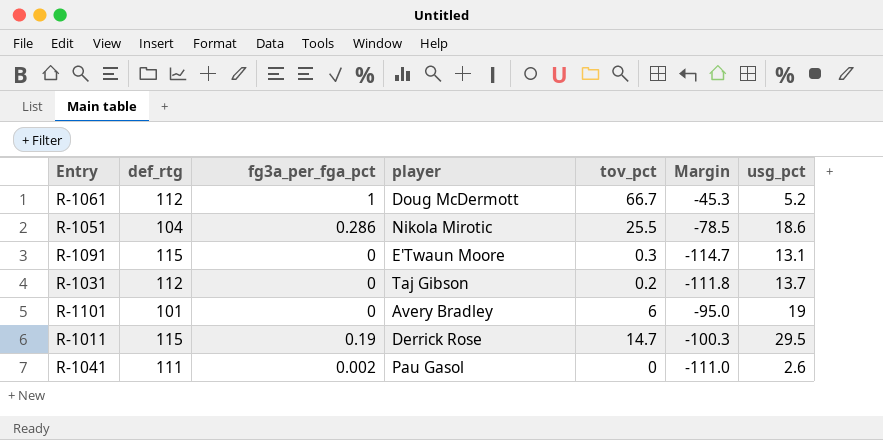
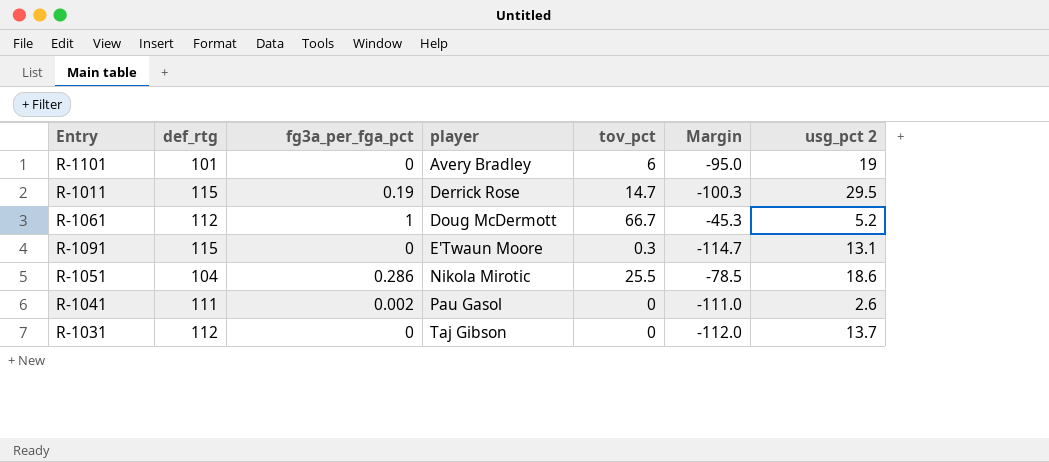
row order: none -> player ascending
column name: usg_pct -> usg_pct 2
R-1031 | tov_pct: 0.2 -> 0
R-1031 | Margin: -111.8 -> -112.0

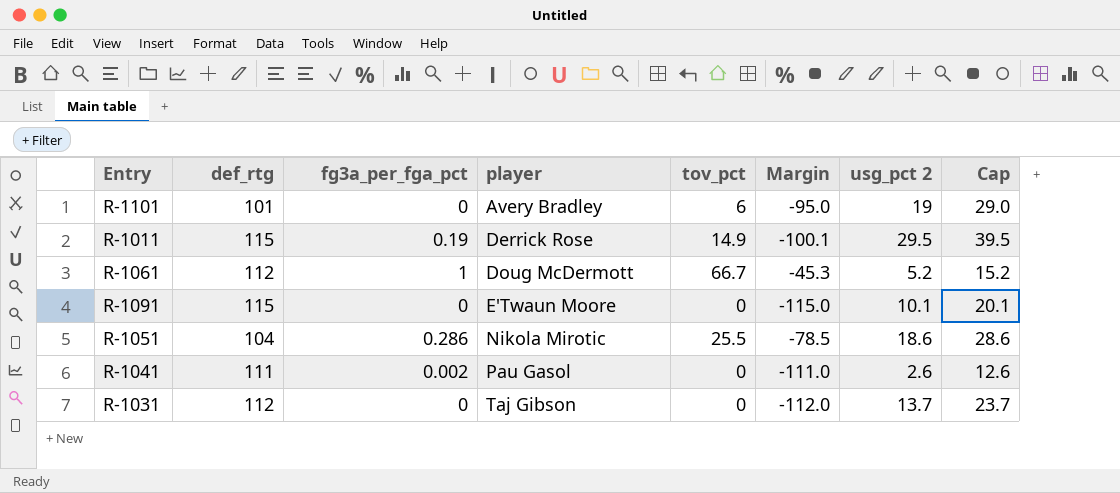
column Cap | formula: none -> [usg_pct 2] + 10
R-1011 | tov_pct: 14.7 -> 14.9
R-1011 | Margin: -100.3 -> -100.1
R-1091 | tov_pct: 0.3 -> 0
R-1091 | Margin: -114.7 -> -115.0
R-1091 | usg_pct 2: 13.1 -> 10.1

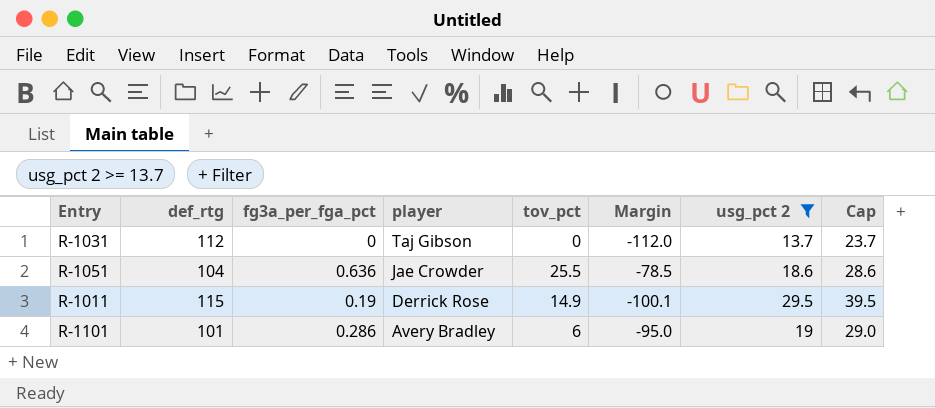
filter: none -> usg_pct 2 >= 13.7
row order: player ascending -> player descending
R-1051 | fg3a_per_fga_pct: 0.286 -> 0.636
R-1051 | player: Nikola Mirotic -> Jae Crowder
R-1101 | fg3a_per_fga_pct: 0 -> 0.286

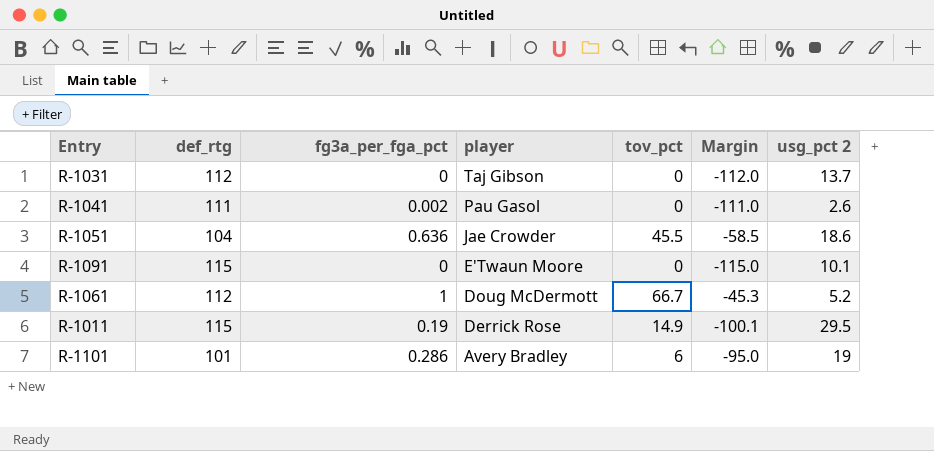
filter: usg_pct 2 >= 13.7 -> none
column Cap | formula: [usg_pct 2] + 10 -> none
R-1051 | tov_pct: 25.5 -> 45.5
R-1051 | Margin: -78.5 -> -58.5

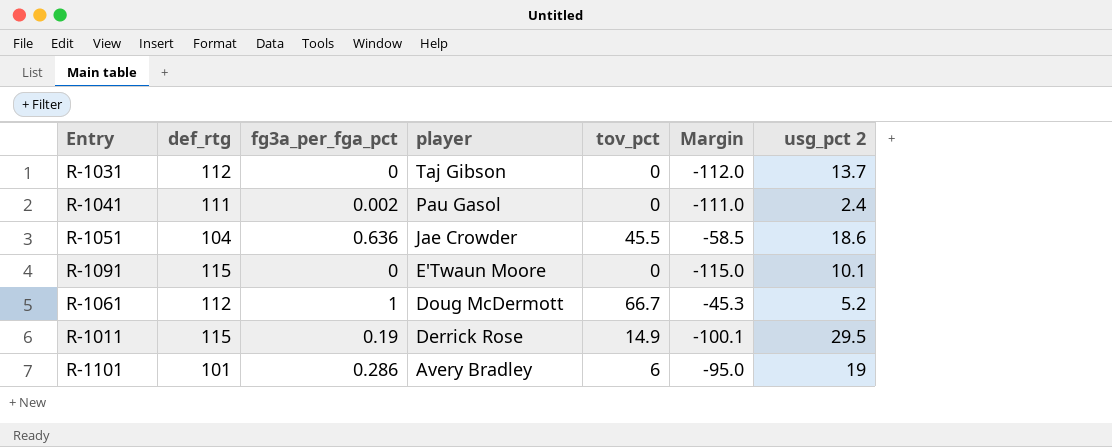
R-1041 | usg_pct 2: 2.6 -> 2.4

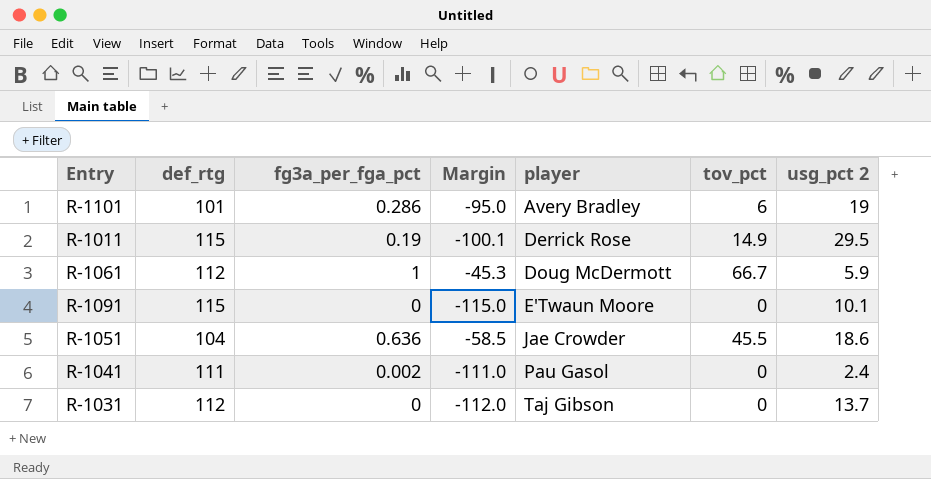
row order: player descending -> player ascending
column Margin | position: 6 -> 4
R-1061 | usg_pct 2: 5.2 -> 5.9

